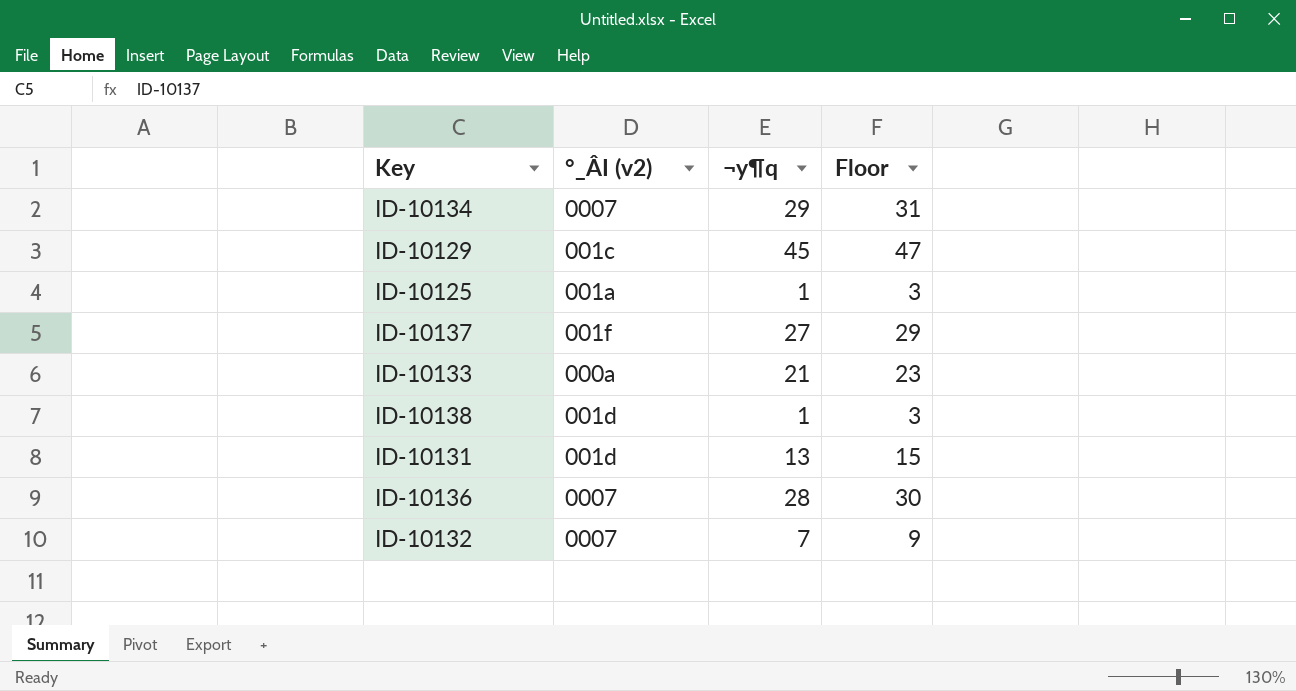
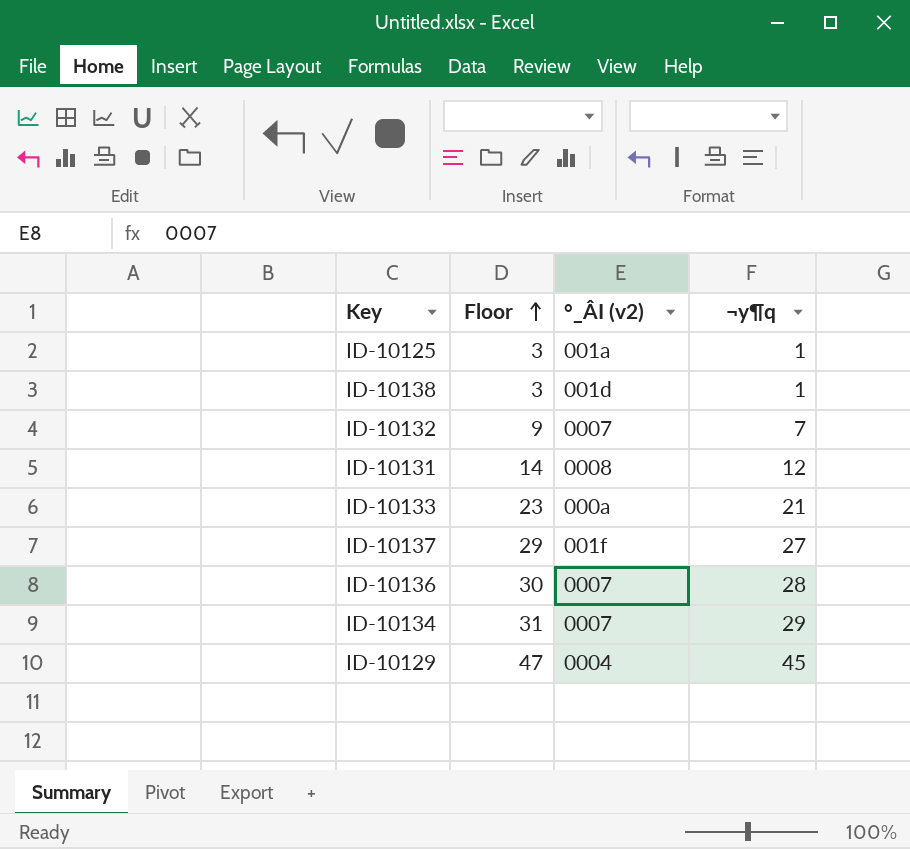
row order: none -> Floor ascending
column Floor | position: 4 -> 2
ID-10131 | Floor: 15 -> 14
ID-10131 | °_ÂI (v2): 001d -> 0008
ID-10131 | ¬y¶q: 13 -> 12
ID-10129 | °_ÂI (v2): 001c -> 0004

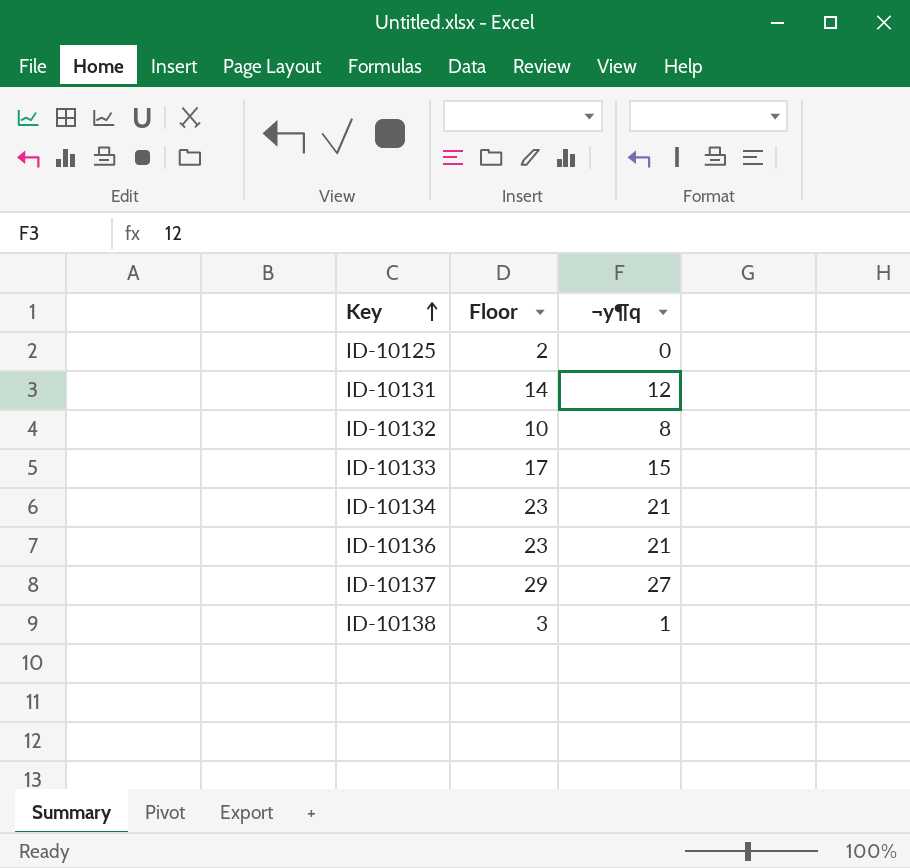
row order: Floor ascending -> Key ascending
column °_ÂI (v2) | position: 3 -> none
row ID-10129: 47 | 0004 | 45 -> none
ID-10125 | Floor: 3 -> 2
ID-10125 | ¬y¶q: 1 -> 0
ID-10132 | Floor: 9 -> 10
ID-10132 | ¬y¶q: 7 -> 8
ID-10133 | Floor: 23 -> 17
ID-10133 | ¬y¶q: 21 -> 15
ID-10134 | Floor: 31 -> 23
ID-10134 | ¬y¶q: 29 -> 21
ID-10136 | Floor: 30 -> 23
ID-10136 | ¬y¶q: 28 -> 21

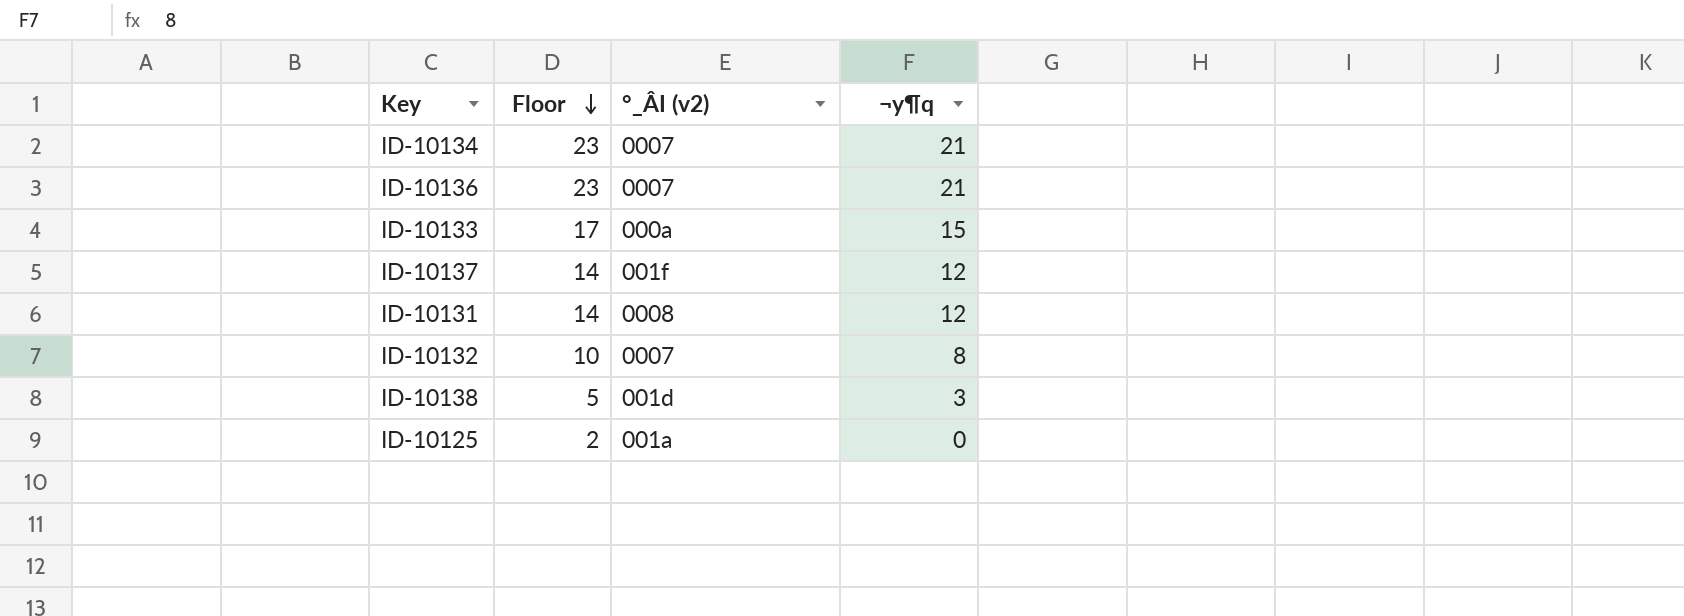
row order: Key ascending -> Floor descending
column °_ÂI (v2) | position: none -> 3
ID-10137 | Floor: 29 -> 14
ID-10137 | ¬y¶q: 27 -> 12
ID-10138 | Floor: 3 -> 5
ID-10138 | ¬y¶q: 1 -> 3

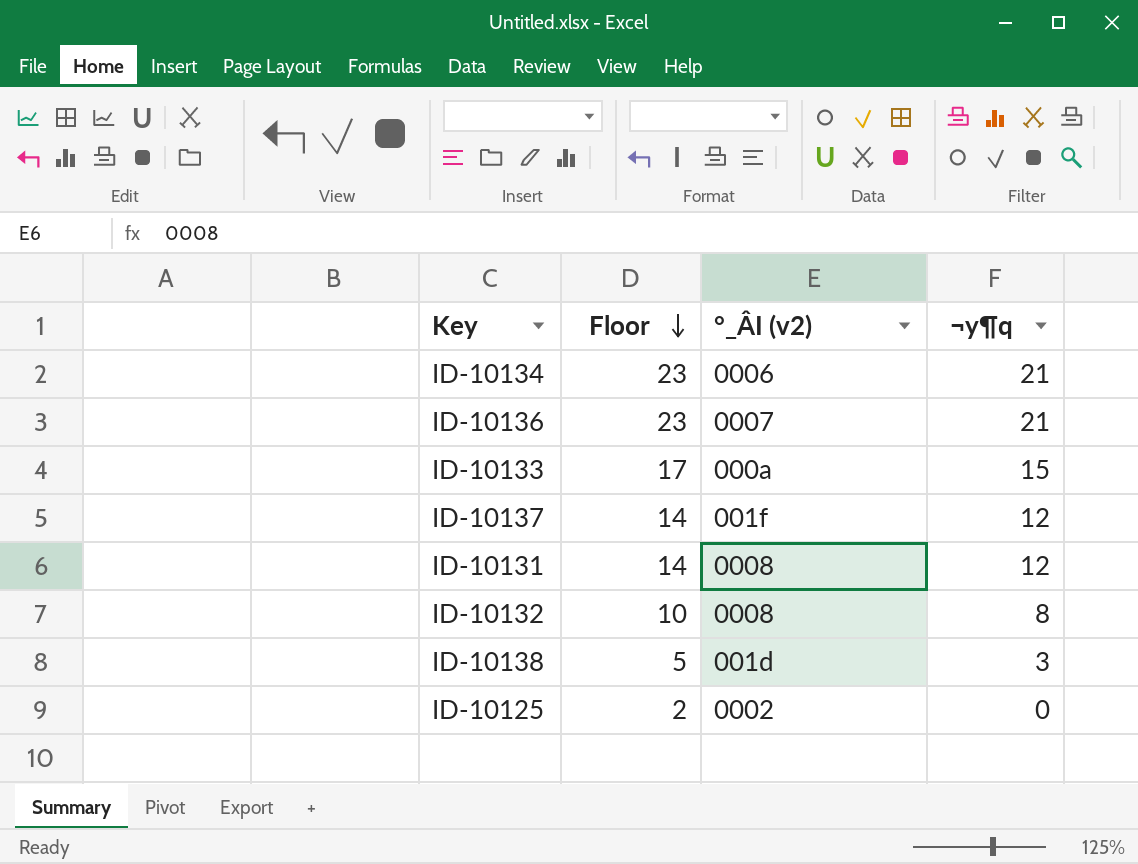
ID-10134 | °_ÂI (v2): 0007 -> 0006
ID-10132 | °_ÂI (v2): 0007 -> 0008
ID-10125 | °_ÂI (v2): 001a -> 0002

